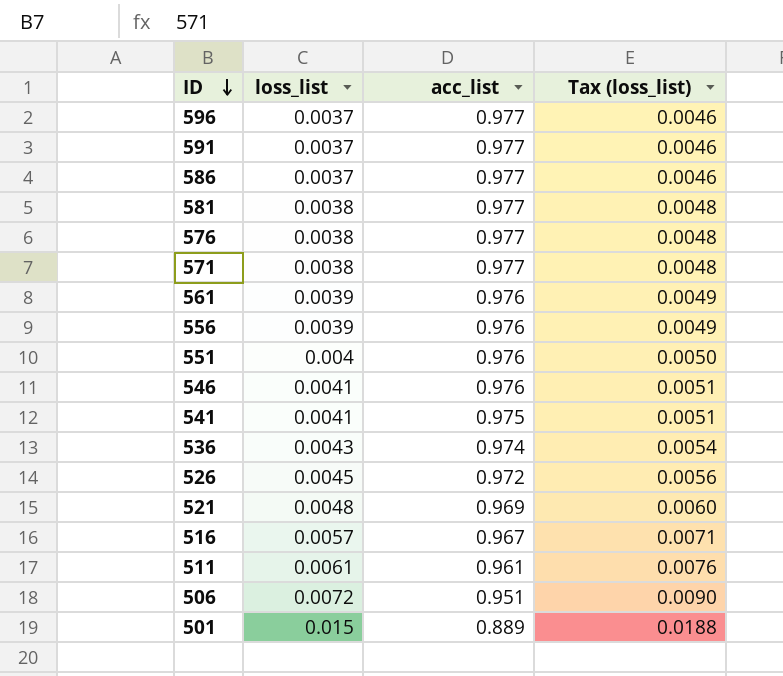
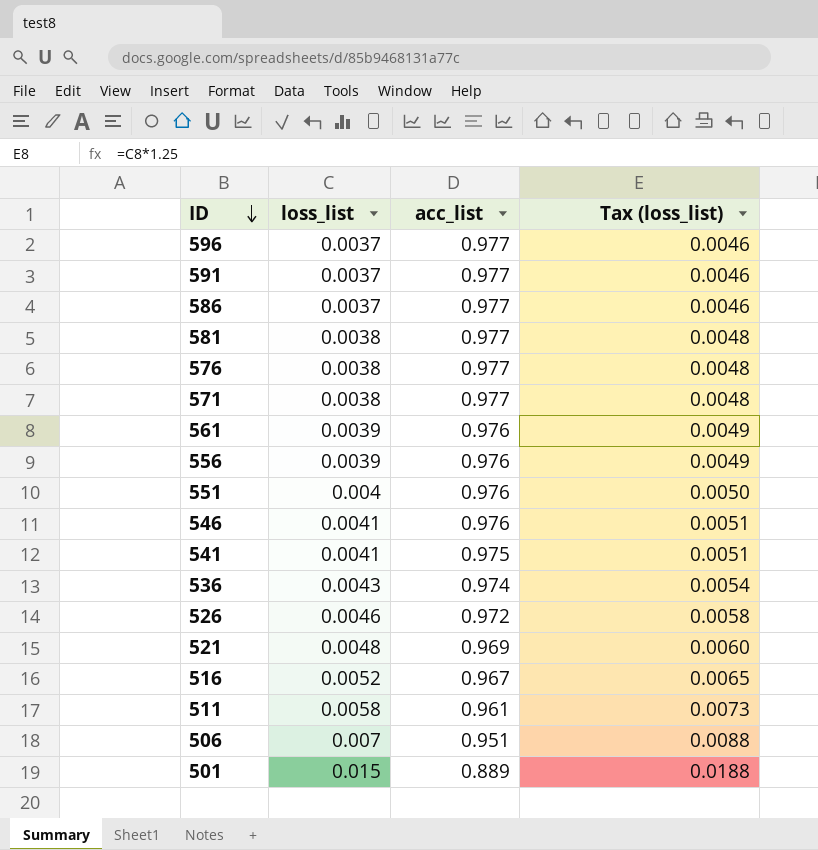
526 | loss_list: 0.0045 -> 0.0046
526 | Tax (loss_list): 0.0056 -> 0.0058
516 | loss_list: 0.0057 -> 0.0052
516 | Tax (loss_list): 0.0071 -> 0.0065
511 | loss_list: 0.0061 -> 0.0058
511 | Tax (loss_list): 0.0076 -> 0.0073
506 | loss_list: 0.0072 -> 0.007
506 | Tax (loss_list): 0.0090 -> 0.0088

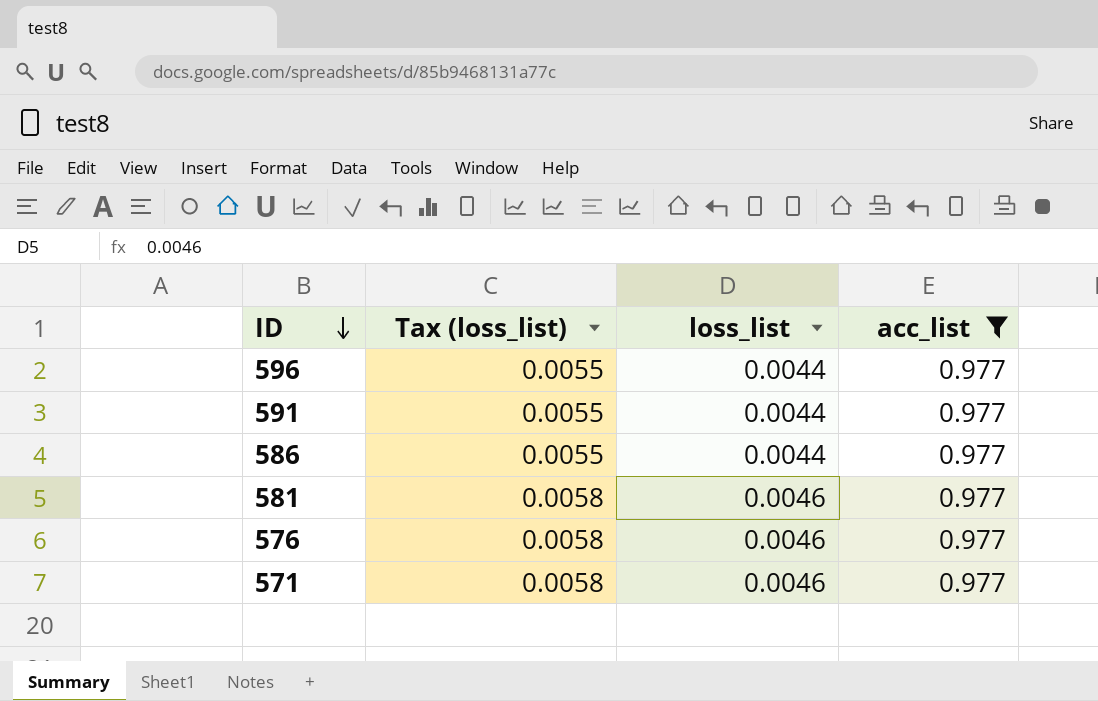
filter: none -> acc_list = 0.977
column Tax (loss_list) | position: 4 -> 2
596 | Tax (loss_list): 0.0046 -> 0.0055
596 | loss_list: 0.0037 -> 0.0044
591 | Tax (loss_list): 0.0046 -> 0.0055
591 | loss_list: 0.0037 -> 0.0044
586 | Tax (loss_list): 0.0046 -> 0.0055
586 | loss_list: 0.0037 -> 0.0044
581 | Tax (loss_list): 0.0048 -> 0.0058
581 | loss_list: 0.0038 -> 0.0046
576 | Tax (loss_list): 0.0048 -> 0.0058
576 | loss_list: 0.0038 -> 0.0046
571 | Tax (loss_list): 0.0048 -> 0.0058
571 | loss_list: 0.0038 -> 0.0046

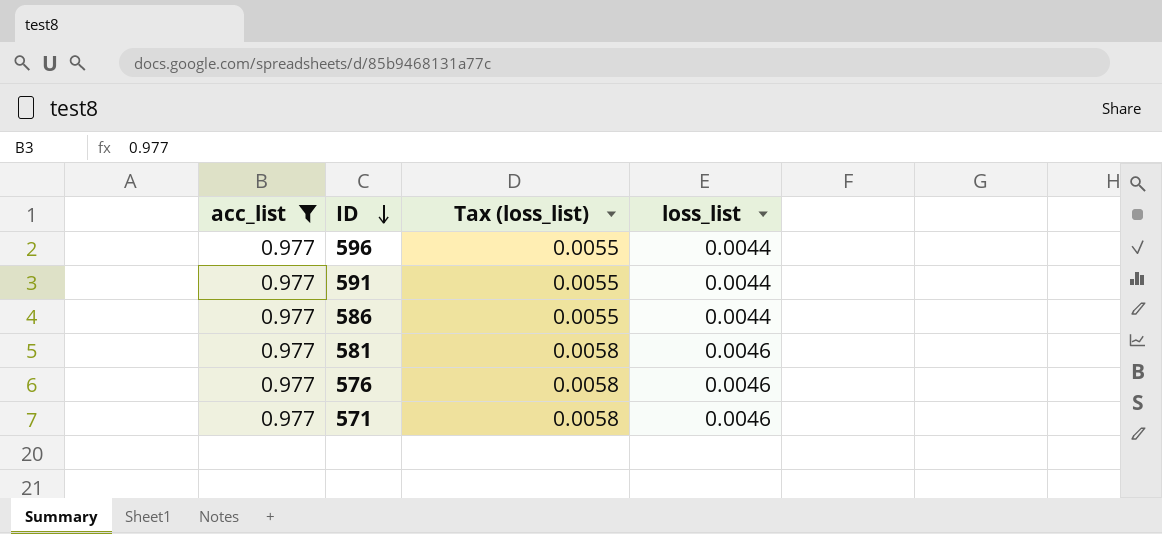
column acc_list | position: 4 -> 1

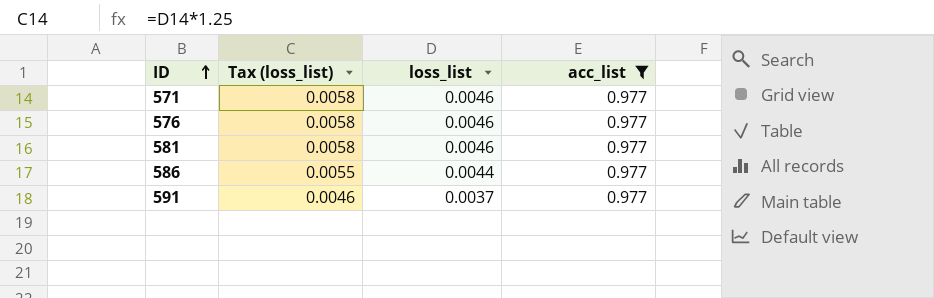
row order: ID descending -> ID ascending
column acc_list | position: 1 -> 4
row 596: 0.977 | 0.0055 | 0.0044 -> none
591 | Tax (loss_list): 0.0055 -> 0.0046
591 | loss_list: 0.0044 -> 0.0037

